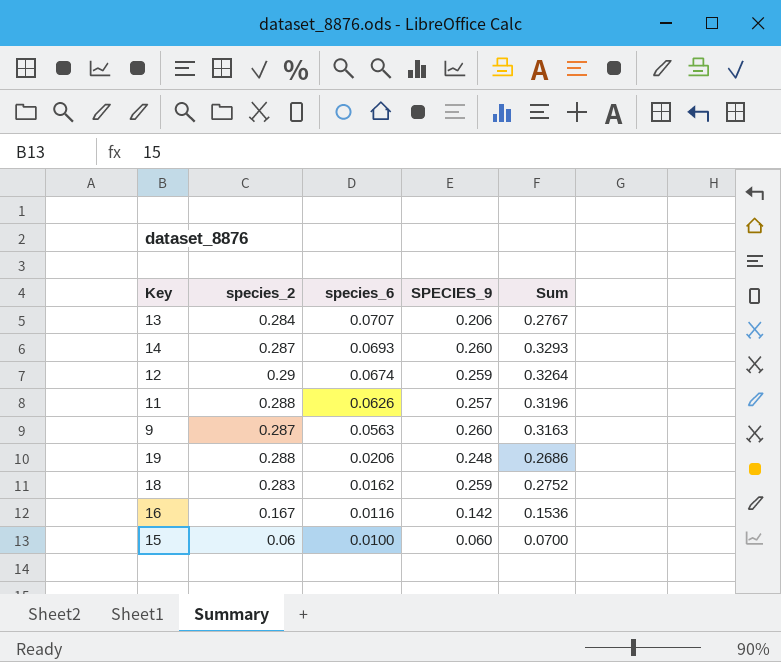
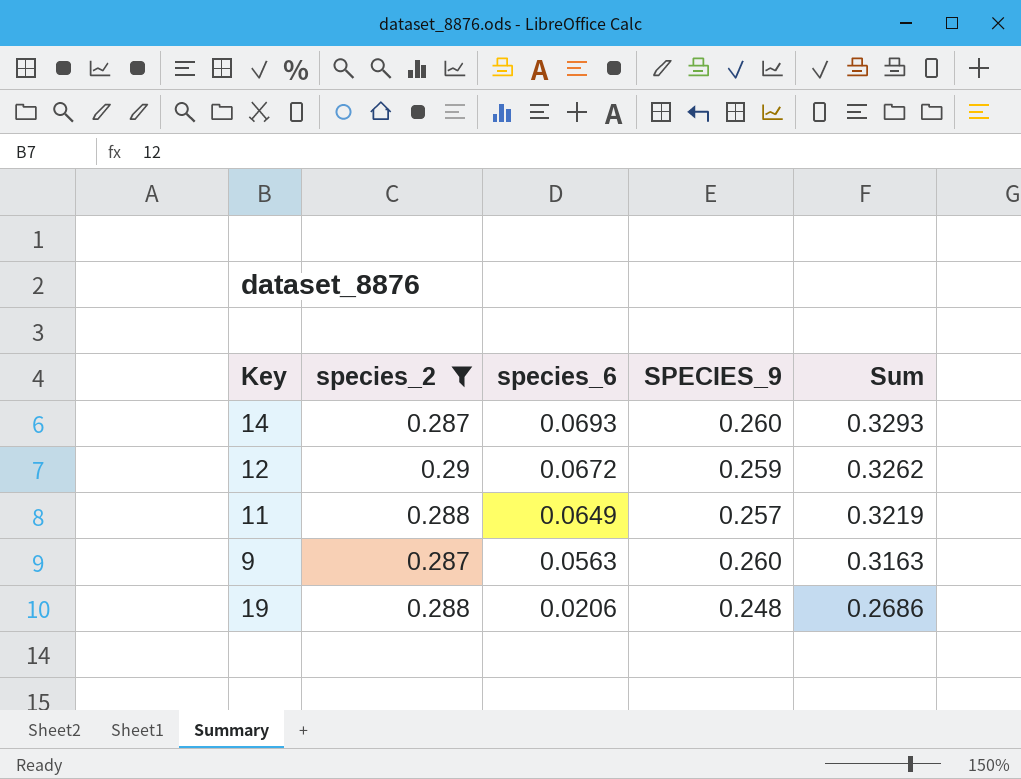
filter: none -> species_2 >= 0.287
12 | species_6: 0.0674 -> 0.0672
12 | Sum: 0.3264 -> 0.3262
11 | species_6: 0.0626 -> 0.0649
11 | Sum: 0.3196 -> 0.3219

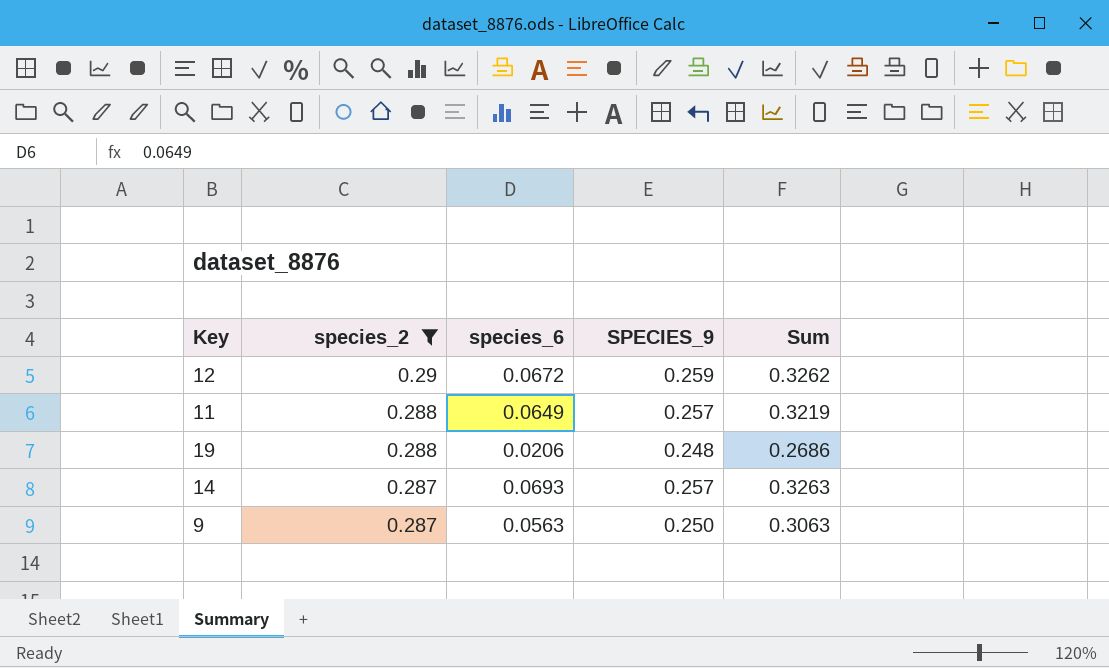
row order: species_6 descending -> species_2 descending
14 | SPECIES_9: 0.260 -> 0.257
14 | Sum: 0.3293 -> 0.3263
9 | SPECIES_9: 0.260 -> 0.250
9 | Sum: 0.3163 -> 0.3063

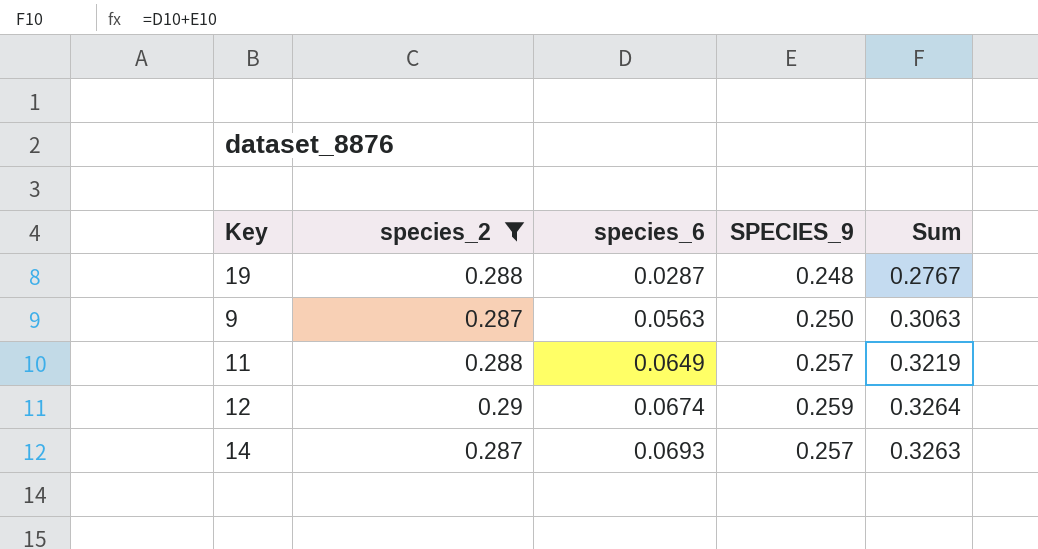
row order: species_2 descending -> species_6 ascending
19 | species_6: 0.0206 -> 0.0287
19 | Sum: 0.2686 -> 0.2767
12 | species_6: 0.0672 -> 0.0674
12 | Sum: 0.3262 -> 0.3264

